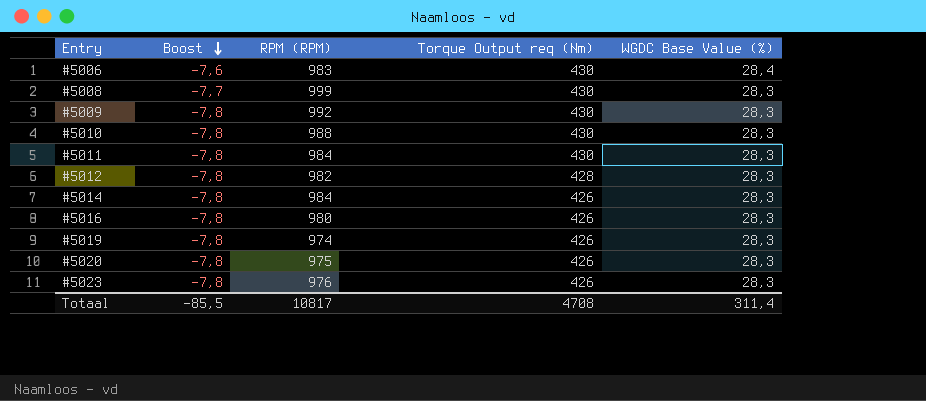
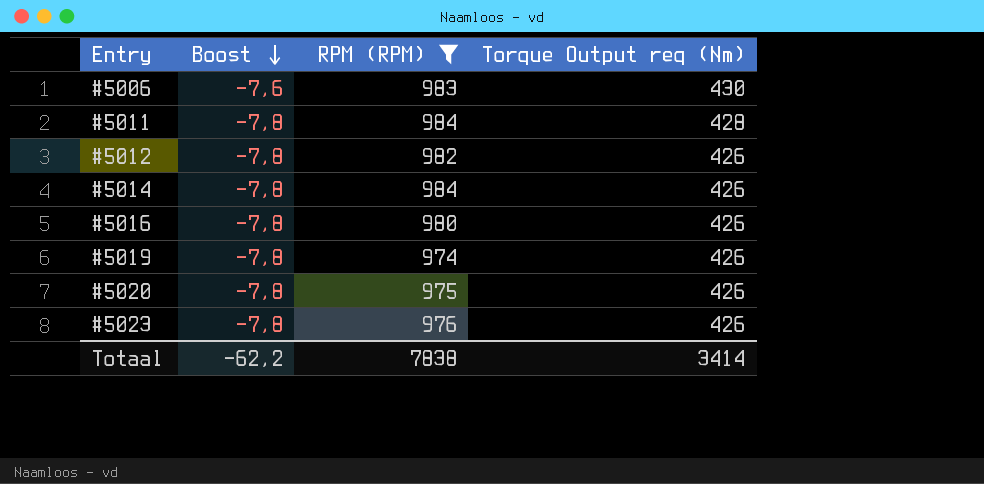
filter: none -> RPM (RPM) <= 984
column WGDC Base Value (%) | position: 5 -> none
#5011 | Torque Output req (Nm): 430 -> 428
#5012 | Torque Output req (Nm): 428 -> 426
Totaal | Boost: -85,5 -> -62,2
Totaal | RPM (RPM): 10817 -> 7838
Totaal | Torque Output req (Nm): 4708 -> 3414

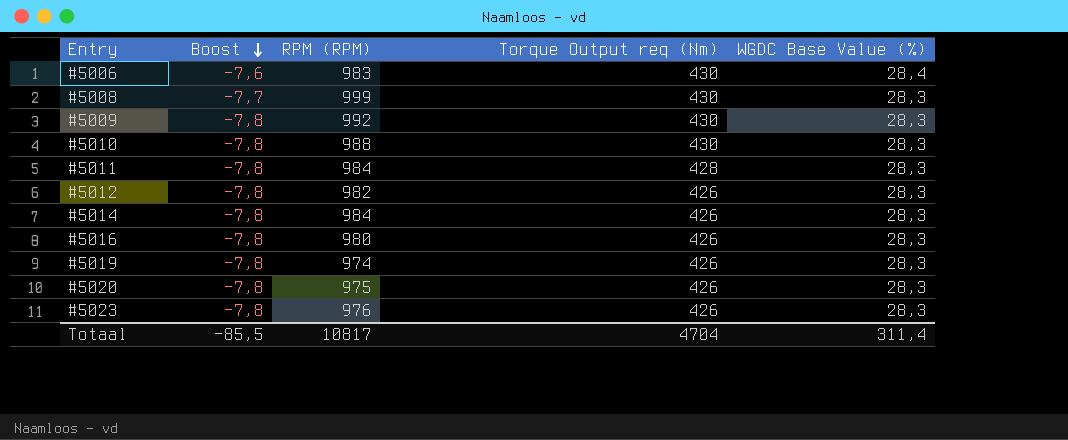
filter: RPM (RPM) <= 984 -> none
column WGDC Base Value (%) | position: none -> 5
Totaal | Boost: -62,2 -> -85,5
Totaal | RPM (RPM): 7838 -> 10817
Totaal | Torque Output req (Nm): 3414 -> 4704

